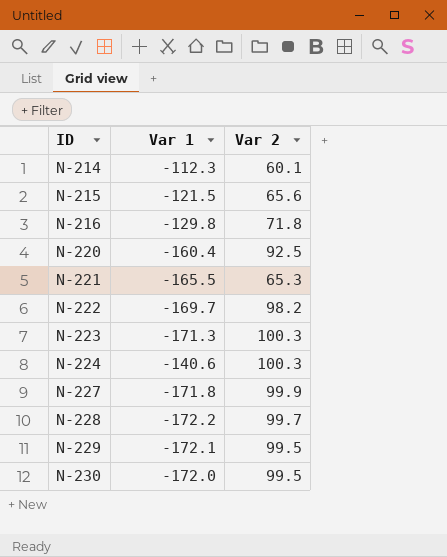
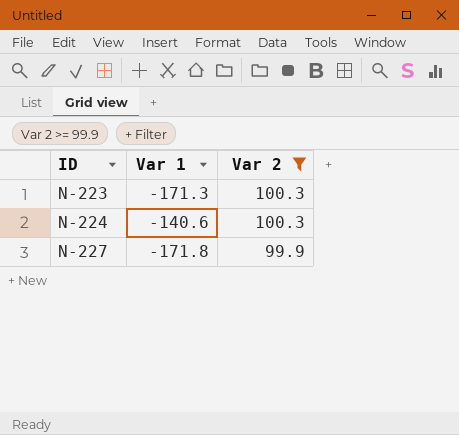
filter: none -> Var 2 >= 99.9

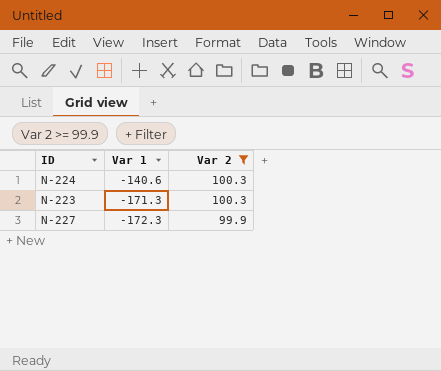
row order: ID ascending -> Var 1 descending
N-227 | Var 1: -171.8 -> -172.3

